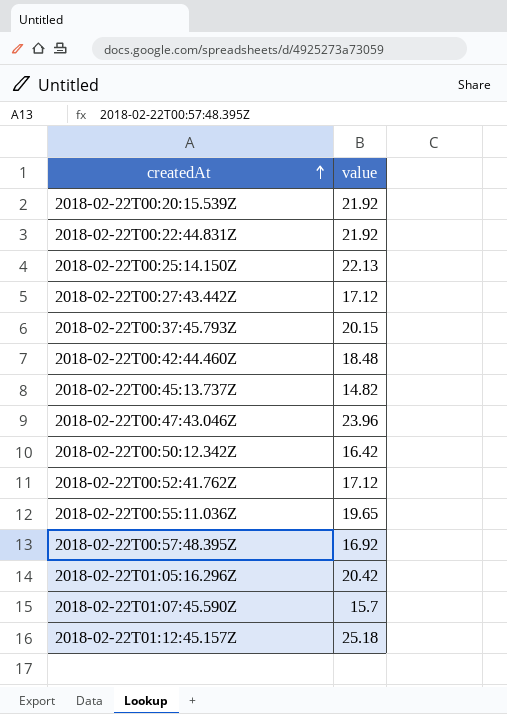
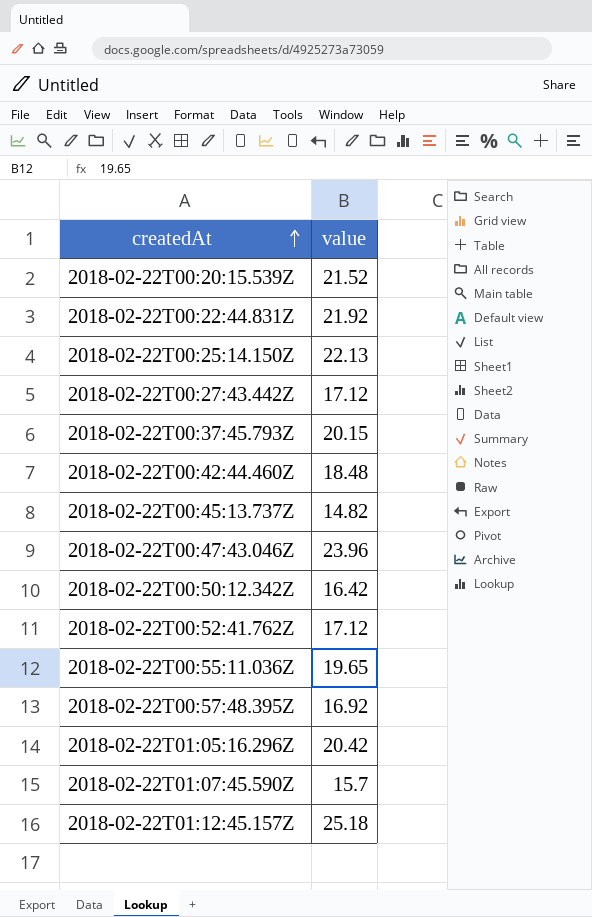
2018-02-22T00:20:15.539Z | value: 21.92 -> 21.52

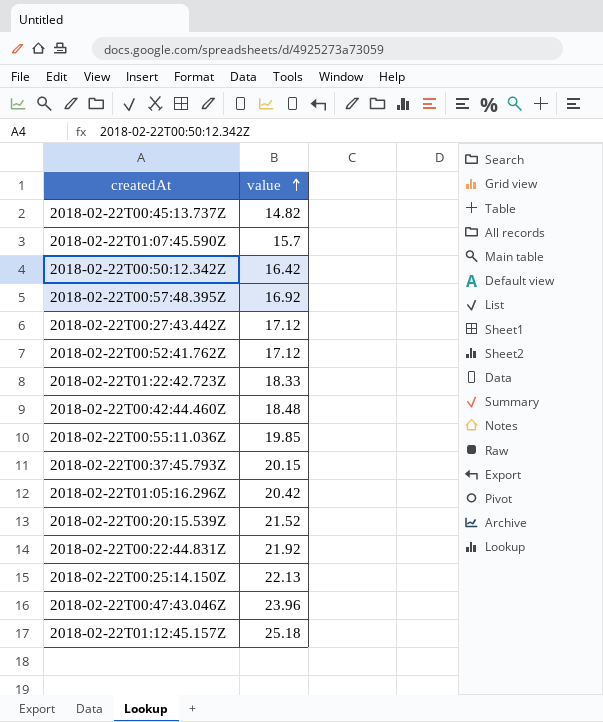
row order: createdAt ascending -> value ascending
row 2018-02-22T01:22:42.723Z: none -> 18.33
2018-02-22T00:55:11.036Z | value: 19.65 -> 19.85

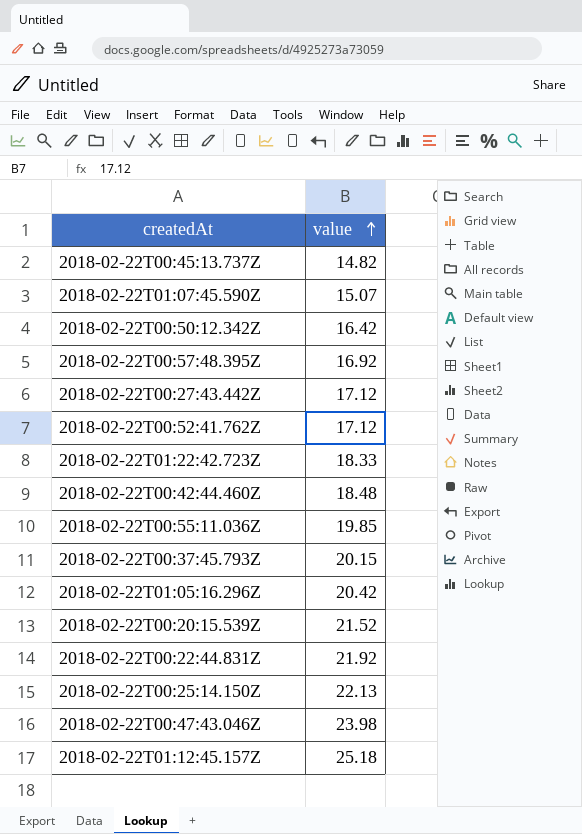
2018-02-22T01:07:45.590Z | value: 15.7 -> 15.07
2018-02-22T00:47:43.046Z | value: 23.96 -> 23.98

